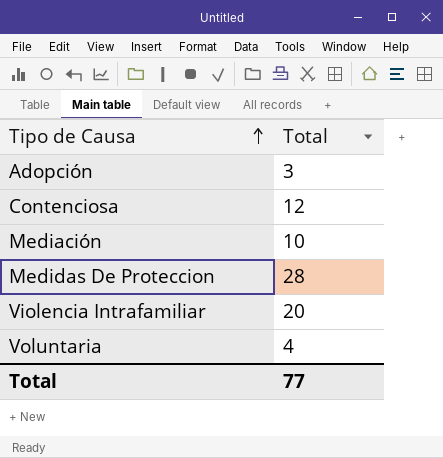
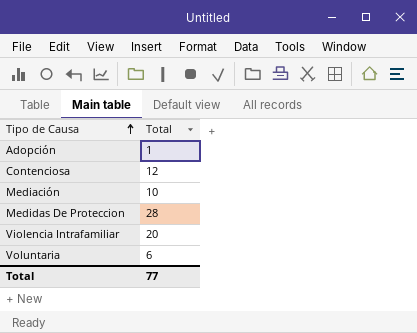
Adopción | Total: 3 -> 1
Voluntaria | Total: 4 -> 6

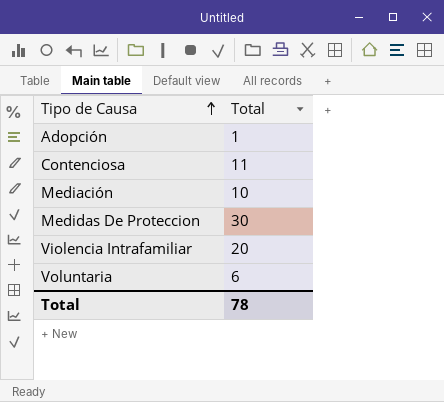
Contenciosa | Total: 12 -> 11
Medidas De Proteccion | Total: 28 -> 30
Total | Total: 77 -> 78

